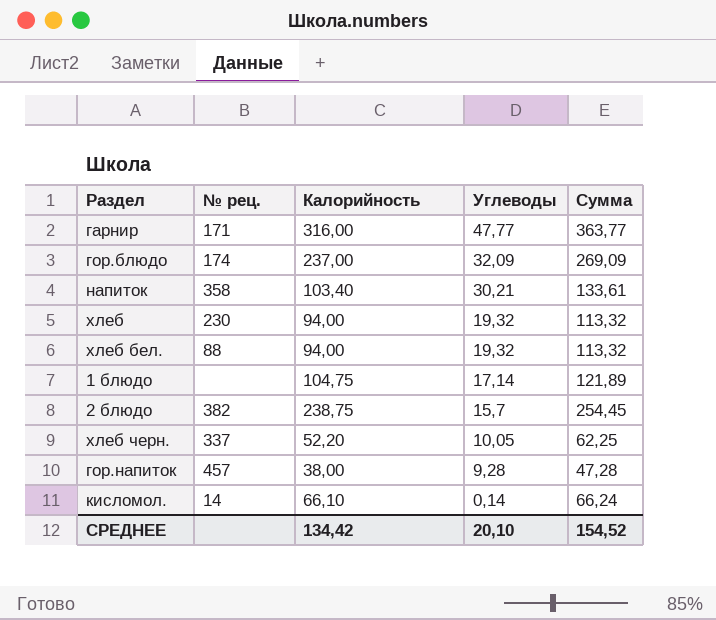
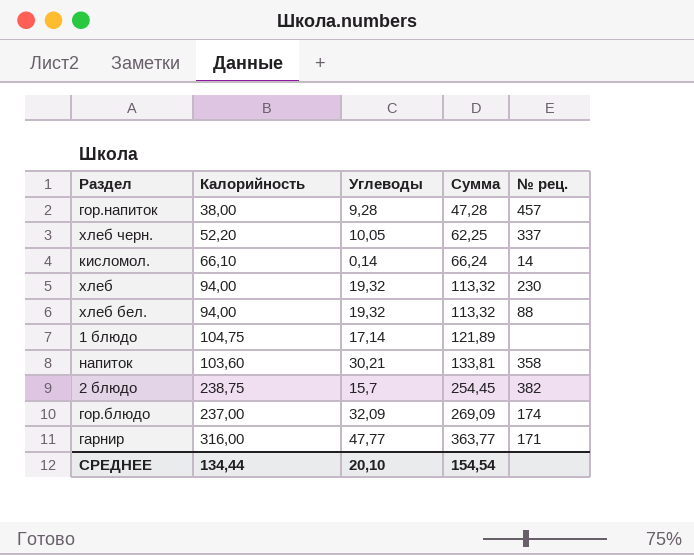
row order: Углеводы descending -> Сумма ascending
column № рец. | position: 2 -> 5
напиток | Калорийность: 103,40 -> 103,60
напиток | Сумма: 133,61 -> 133,81
СРЕДНЕЕ | Калорийность: 134,42 -> 134,44
СРЕДНЕЕ | Сумма: 154,52 -> 154,54

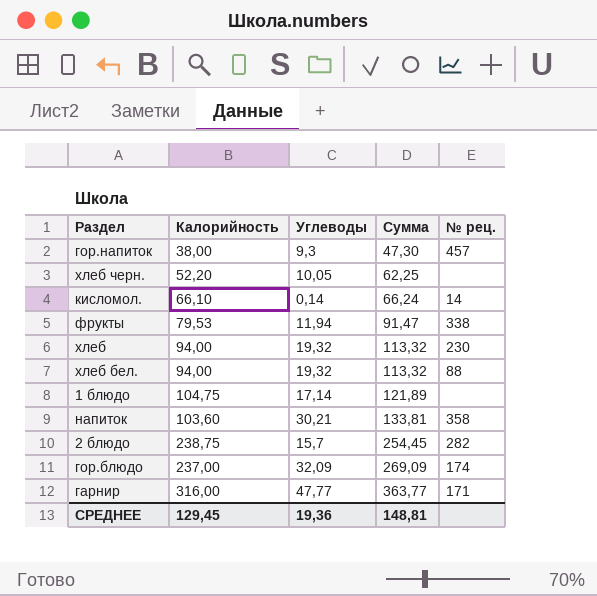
гор.напиток | Углеводы: 9,28 -> 9,3
гор.напиток | Сумма: 47,28 -> 47,30
хлеб черн. | № рец.: 337 -> none
row фрукты: none -> 79,53 | 11,94 | 91,47 | 338
2 блюдо | № рец.: 382 -> 282
СРЕДНЕЕ | Калорийность: 134,44 -> 129,45
СРЕДНЕЕ | Углеводы: 20,10 -> 19,36
СРЕДНЕЕ | Сумма: 154,54 -> 148,81

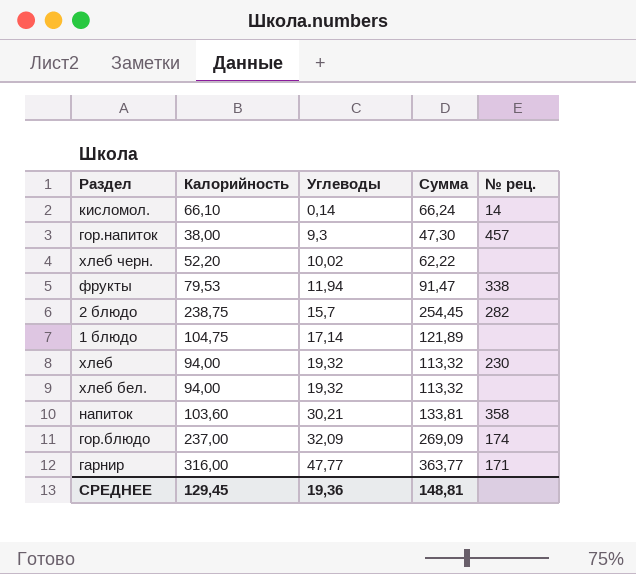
row order: Сумма ascending -> Углеводы ascending
хлеб черн. | Углеводы: 10,05 -> 10,02
хлеб черн. | Сумма: 62,25 -> 62,22
хлеб бел. | № рец.: 88 -> none

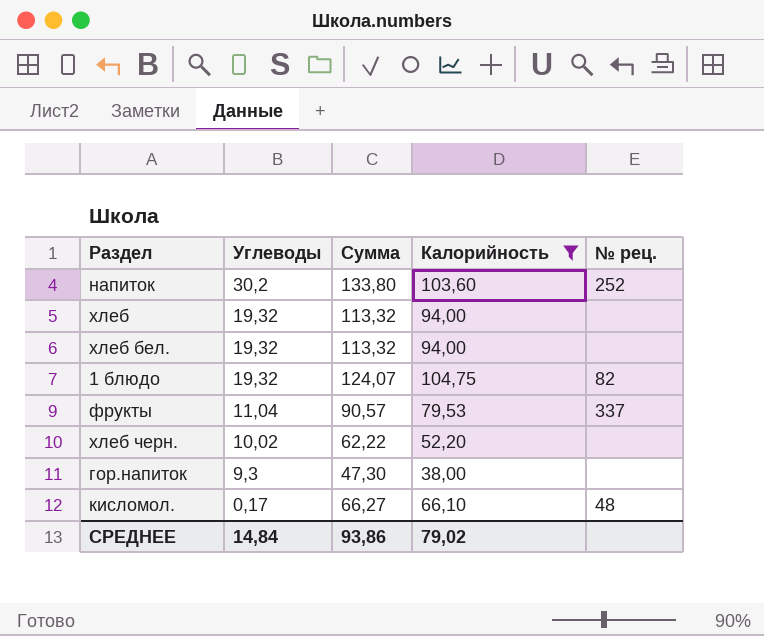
filter: none -> Калорийность <= 104,75
row order: Углеводы ascending -> Углеводы descending
column Калорийность | position: 2 -> 4
напиток | Углеводы: 30,21 -> 30,2
напиток | Сумма: 133,81 -> 133,80
напиток | № рец.: 358 -> 252
хлеб | № рец.: 230 -> none
1 блюдо | Углеводы: 17,14 -> 19,32
1 блюдо | Сумма: 121,89 -> 124,07
1 блюдо | № рец.: none -> 82
фрукты | Углеводы: 11,94 -> 11,04
фрукты | Сумма: 91,47 -> 90,57
фрукты | № рец.: 338 -> 337
гор.напиток | № рец.: 457 -> none
кисломол. | Углеводы: 0,14 -> 0,17
кисломол. | Сумма: 66,24 -> 66,27
кисломол. | № рец.: 14 -> 48
СРЕДНЕЕ | Углеводы: 19,36 -> 14,84
СРЕДНЕЕ | Сумма: 148,81 -> 93,86
СРЕДНЕЕ | Калорийность: 129,45 -> 79,02

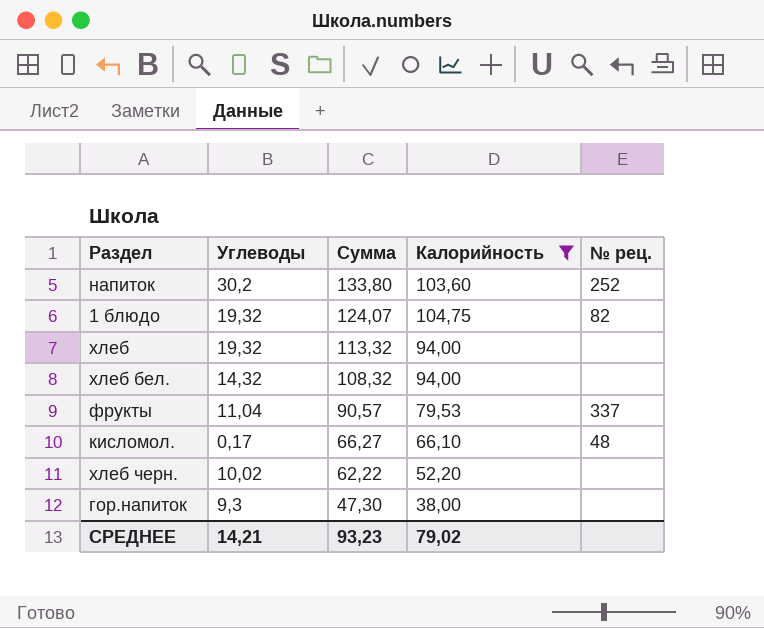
row order: Углеводы descending -> Сумма descending
хлеб бел. | Углеводы: 19,32 -> 14,32
хлеб бел. | Сумма: 113,32 -> 108,32
СРЕДНЕЕ | Углеводы: 14,84 -> 14,21
СРЕДНЕЕ | Сумма: 93,86 -> 93,23

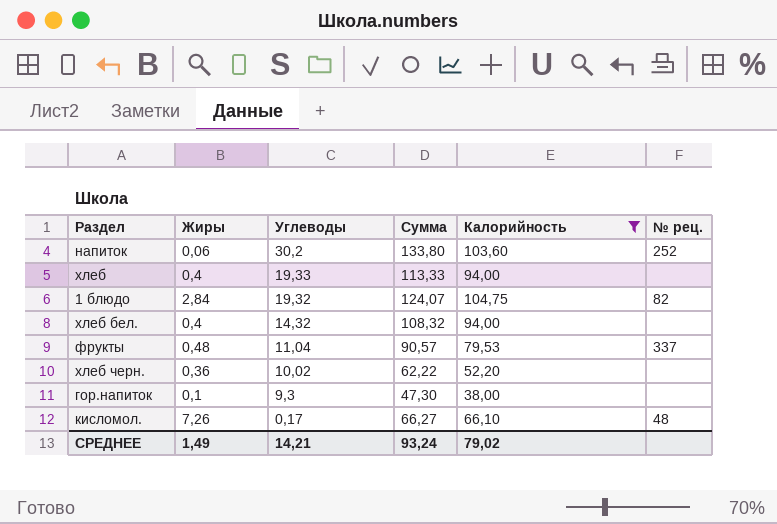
row order: Сумма descending -> Углеводы descending
column Жиры | position: none -> 2
хлеб | Углеводы: 19,32 -> 19,33
хлеб | Сумма: 113,32 -> 113,33
СРЕДНЕЕ | Сумма: 93,23 -> 93,24

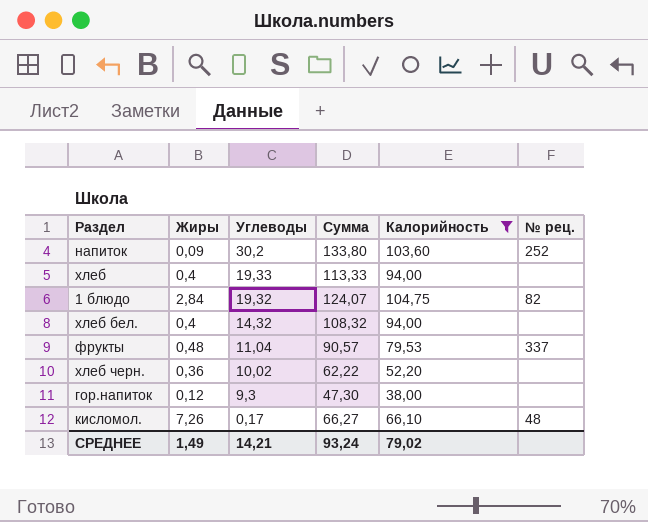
напиток | Жиры: 0,06 -> 0,09
гор.напиток | Жиры: 0,1 -> 0,12

